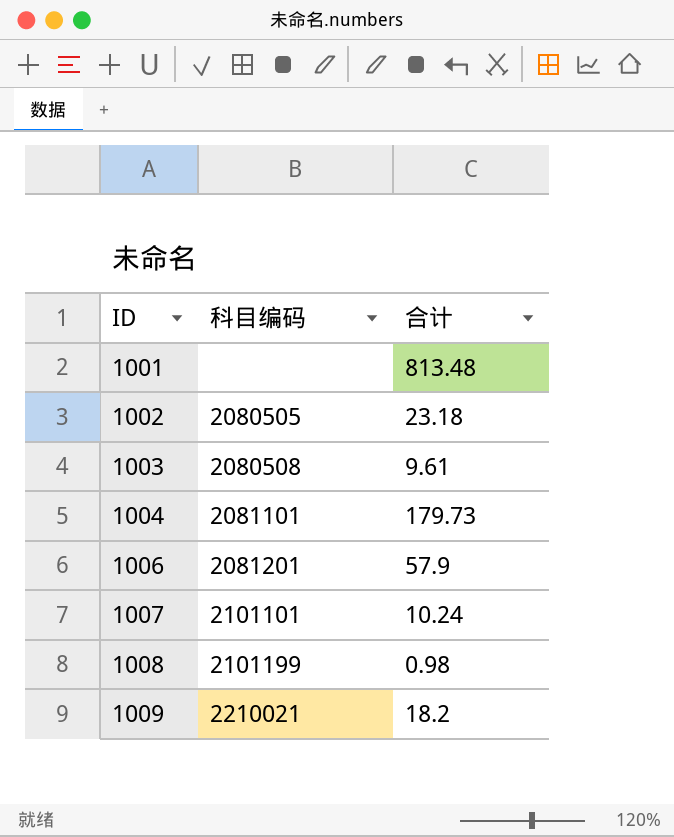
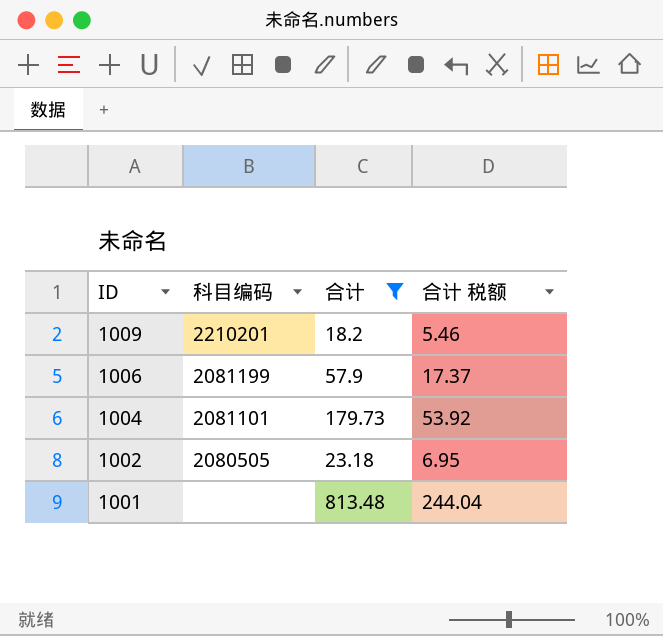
filter: none -> 合计 >= 18.2
row order: ID ascending -> ID descending
column 合计 税额 | formula: none -> [合计] * 0.3
1009 | 科目编码: 2210021 -> 2210201
1006 | 科目编码: 2081201 -> 2081199

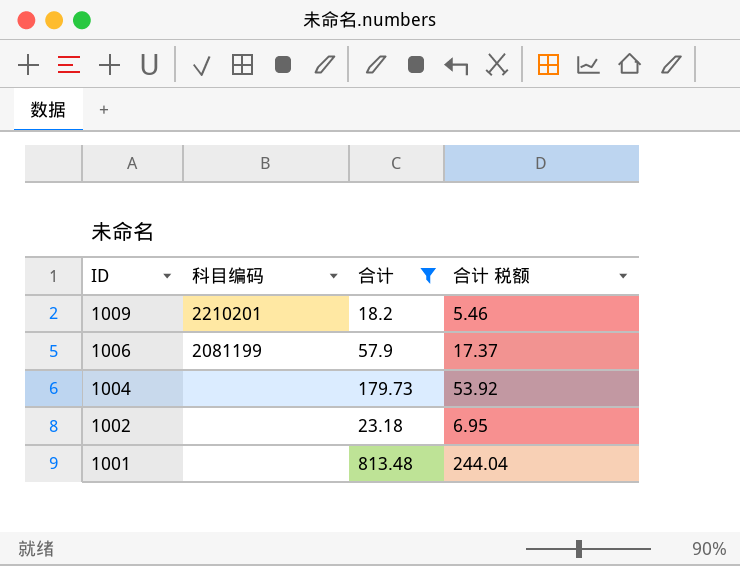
1004 | 科目编码: 2081101 -> none
1002 | 科目编码: 2080505 -> none

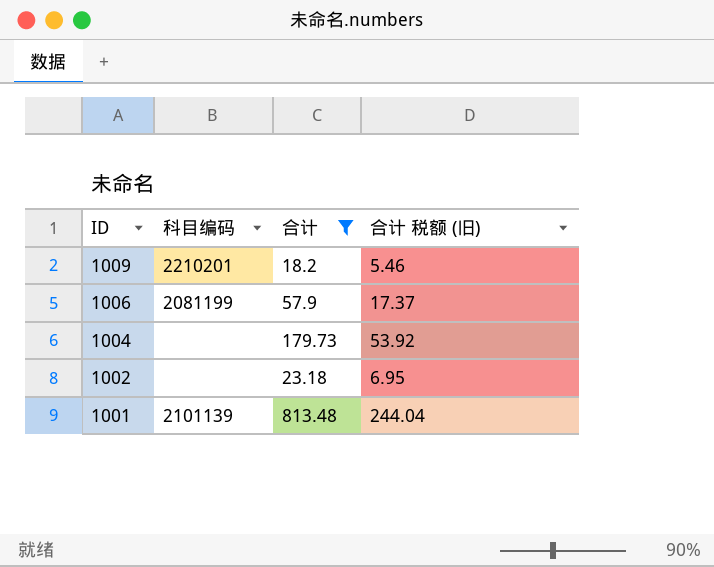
column name: 合计 税额 -> 合计 税额 (旧)
1001 | 科目编码: none -> 2101139

